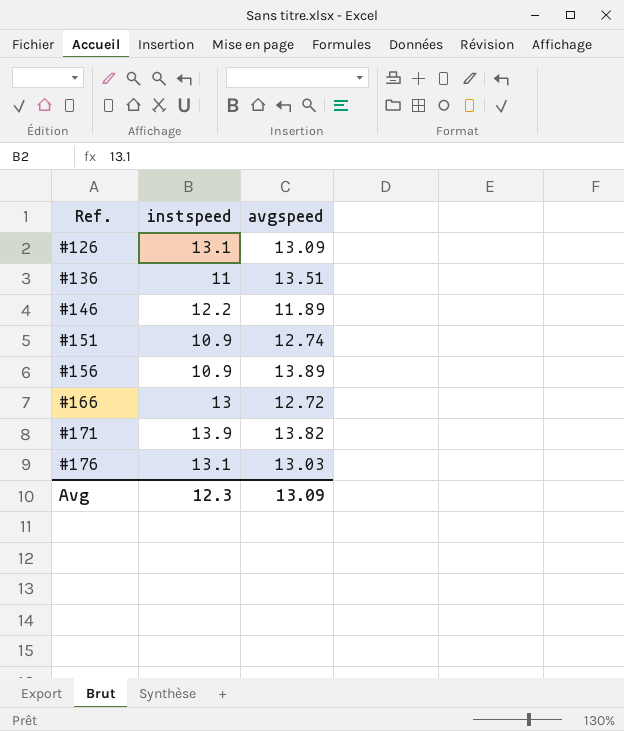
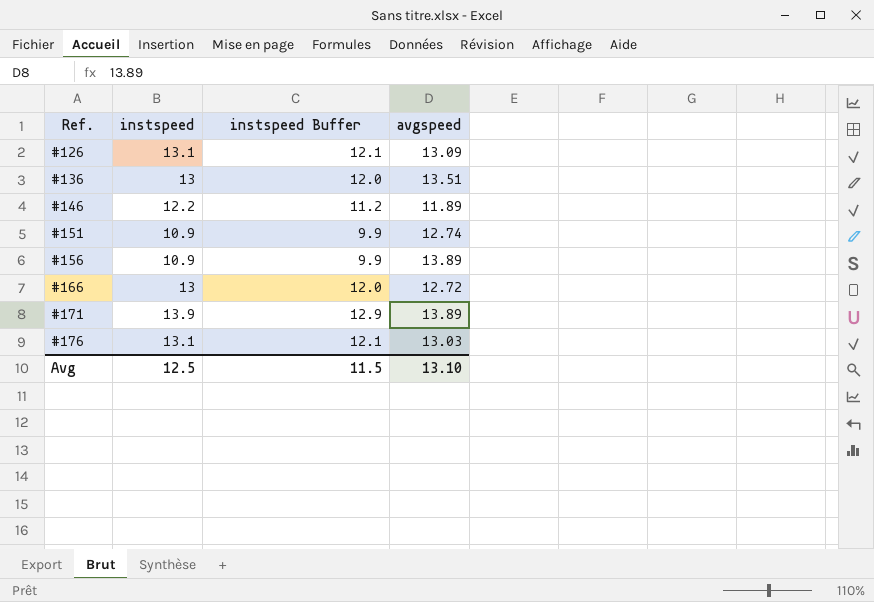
column instspeed Buffer | formula: none -> [instspeed] - 1
#136 | instspeed: 11 -> 13
#171 | avgspeed: 13.82 -> 13.89
Avg | instspeed: 12.3 -> 12.5
Avg | avgspeed: 13.09 -> 13.10

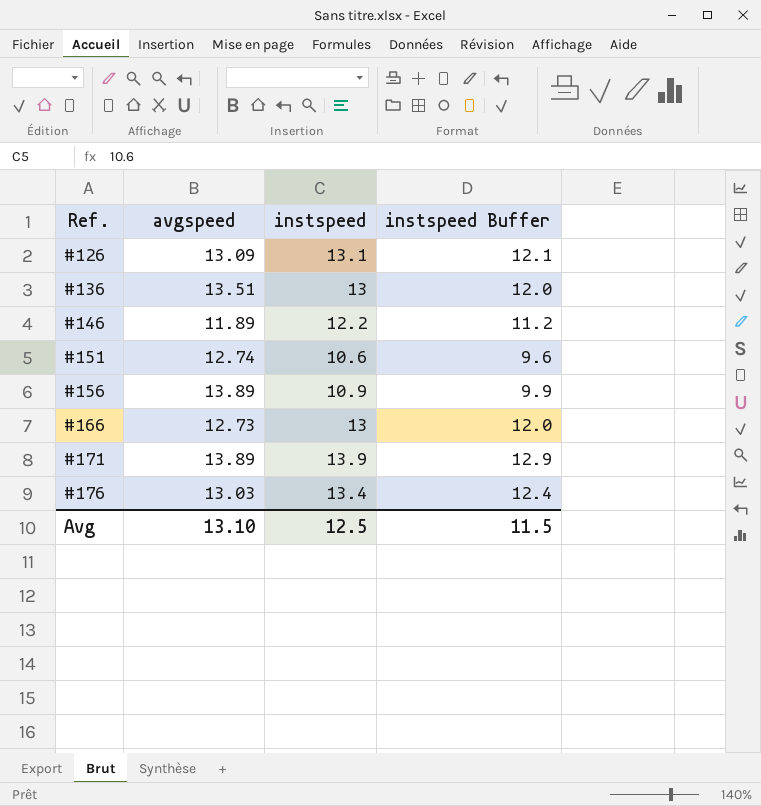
column avgspeed | position: 4 -> 2
#151 | instspeed: 10.9 -> 10.6
#151 | instspeed Buffer: 9.9 -> 9.6
#166 | avgspeed: 12.72 -> 12.73
#176 | instspeed: 13.1 -> 13.4
#176 | instspeed Buffer: 12.1 -> 12.4

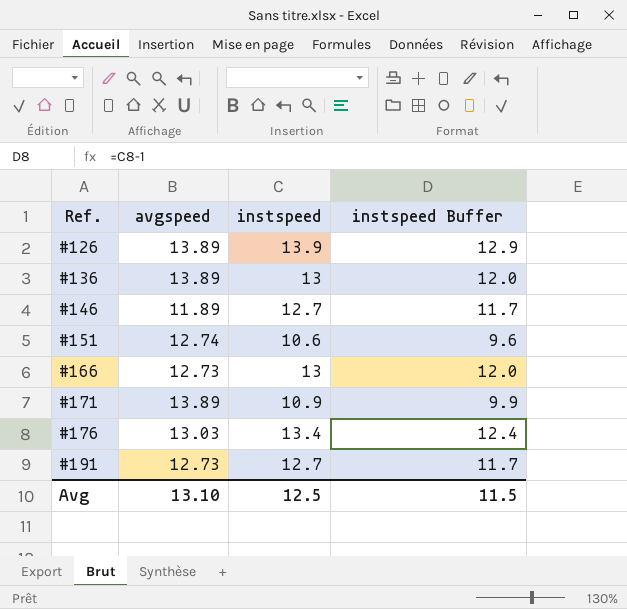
row #156: 13.89 | 10.9 | 9.9 -> none
#126 | avgspeed: 13.09 -> 13.89
#126 | instspeed: 13.1 -> 13.9
#126 | instspeed Buffer: 12.1 -> 12.9
#136 | avgspeed: 13.51 -> 13.89
#146 | instspeed: 12.2 -> 12.7
#146 | instspeed Buffer: 11.2 -> 11.7
#171 | instspeed: 13.9 -> 10.9
#171 | instspeed Buffer: 12.9 -> 9.9
row #191: none -> 12.73 | 12.7 | 11.7

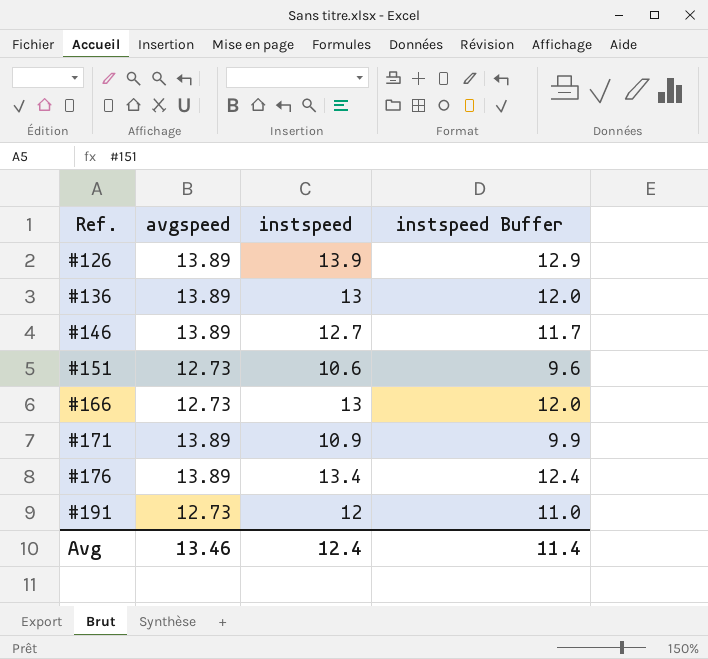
#146 | avgspeed: 11.89 -> 13.89
#151 | avgspeed: 12.74 -> 12.73
#176 | avgspeed: 13.03 -> 13.89
#191 | instspeed: 12.7 -> 12
#191 | instspeed Buffer: 11.7 -> 11.0
Avg | avgspeed: 13.10 -> 13.46
Avg | instspeed: 12.5 -> 12.4
Avg | instspeed Buffer: 11.5 -> 11.4

